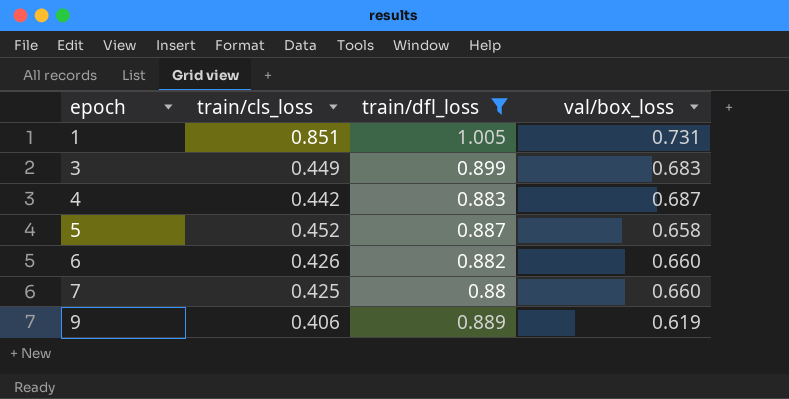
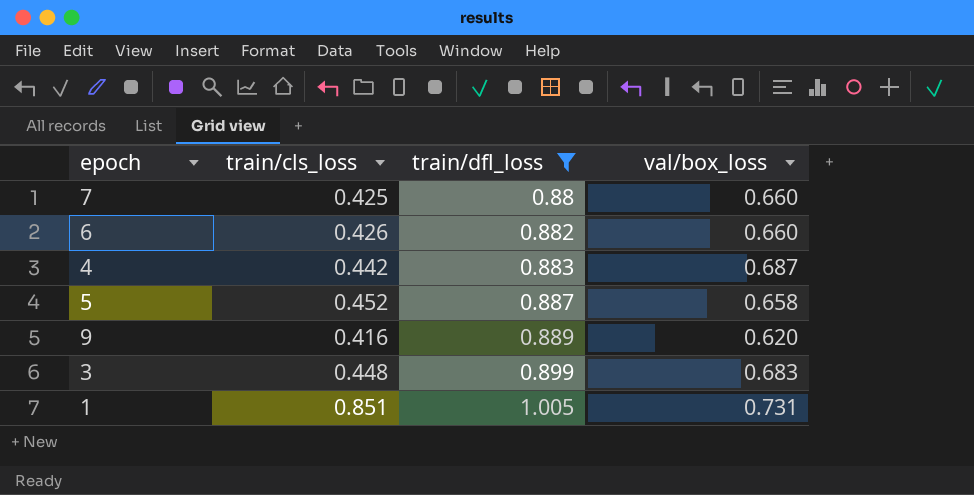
row order: epoch ascending -> train/dfl_loss ascending
9 | train/cls_loss: 0.406 -> 0.416
9 | val/box_loss: 0.619 -> 0.620
3 | train/cls_loss: 0.449 -> 0.448

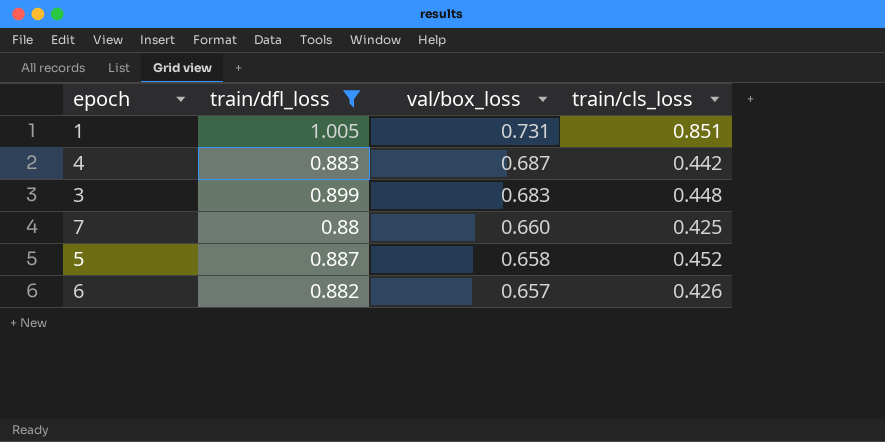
row order: train/dfl_loss ascending -> val/box_loss descending
column train/cls_loss | position: 2 -> 4
row 9: 0.416 | 0.889 | 0.620 -> none
6 | val/box_loss: 0.660 -> 0.657

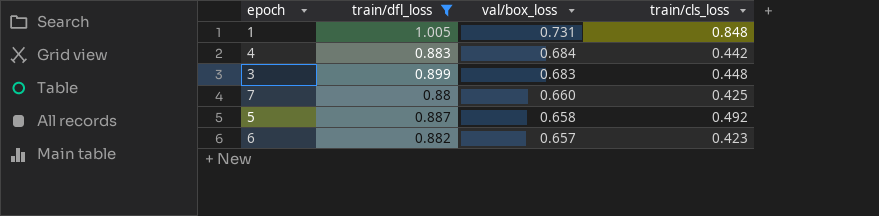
1 | train/cls_loss: 0.851 -> 0.848
4 | val/box_loss: 0.687 -> 0.684
5 | train/cls_loss: 0.452 -> 0.492
6 | train/cls_loss: 0.426 -> 0.423

